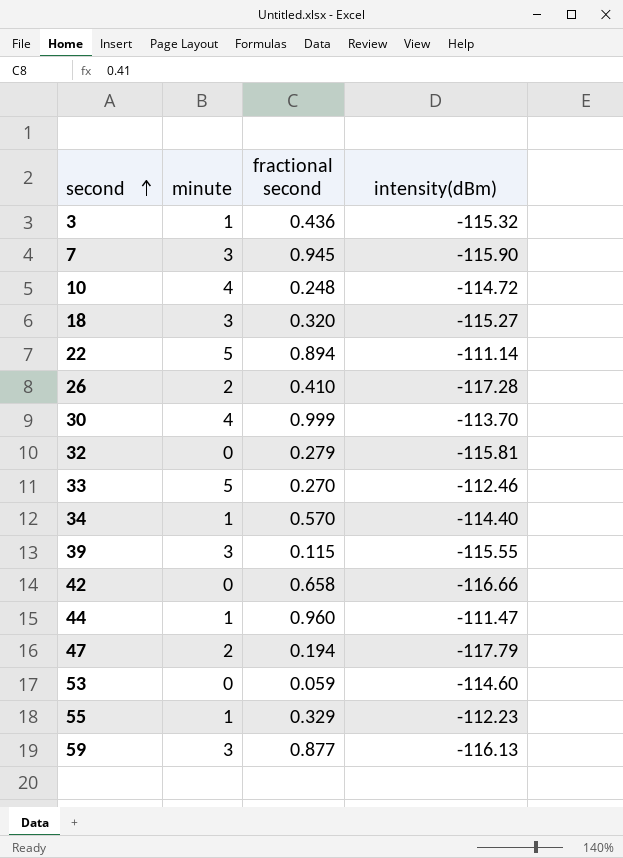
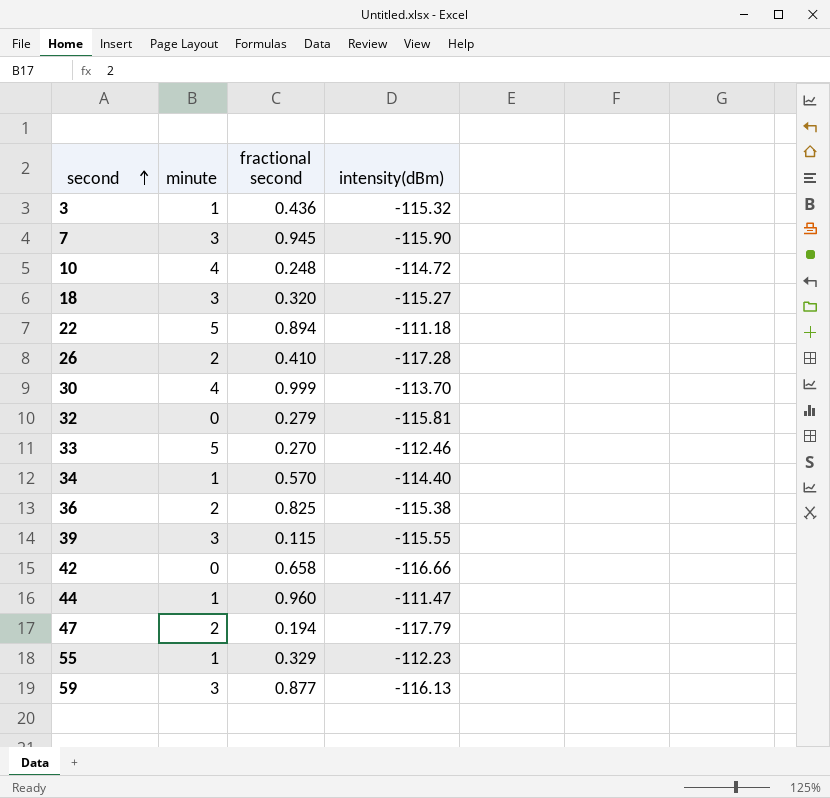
row 53: 0 | 0.059 | -114.60 -> none
22 | intensity(dBm): -111.14 -> -111.18
row 36: none -> 2 | 0.825 | -115.38

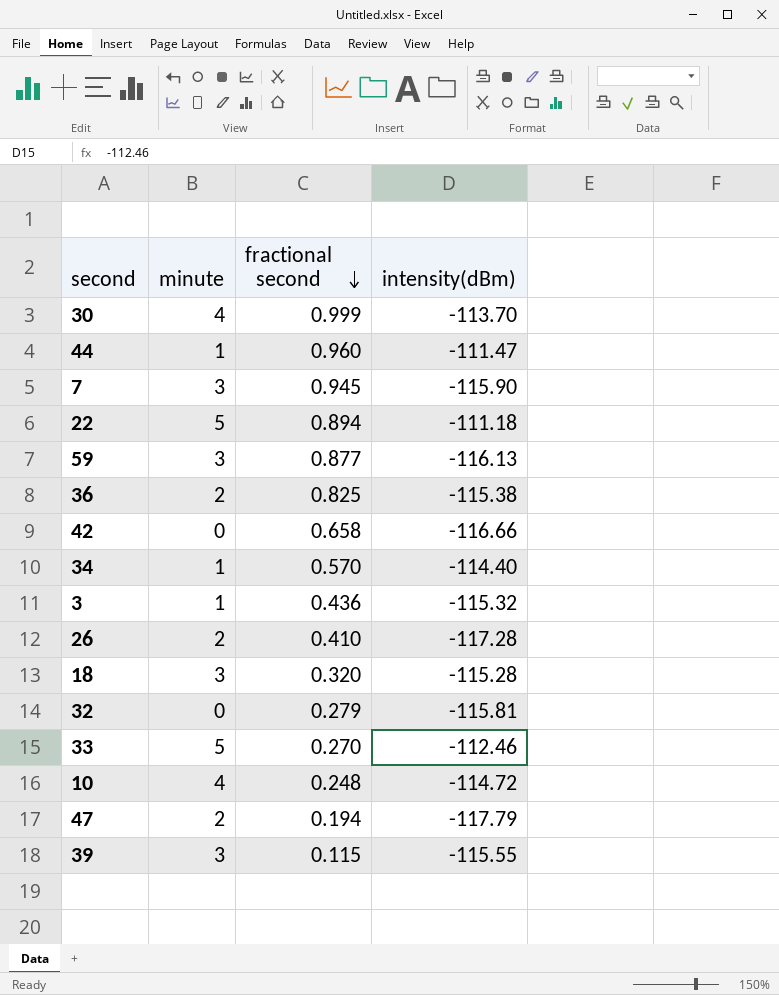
row order: second ascending -> fractional second descending
row 55: 1 | 0.329 | -112.23 -> none
18 | intensity(dBm): -115.27 -> -115.28

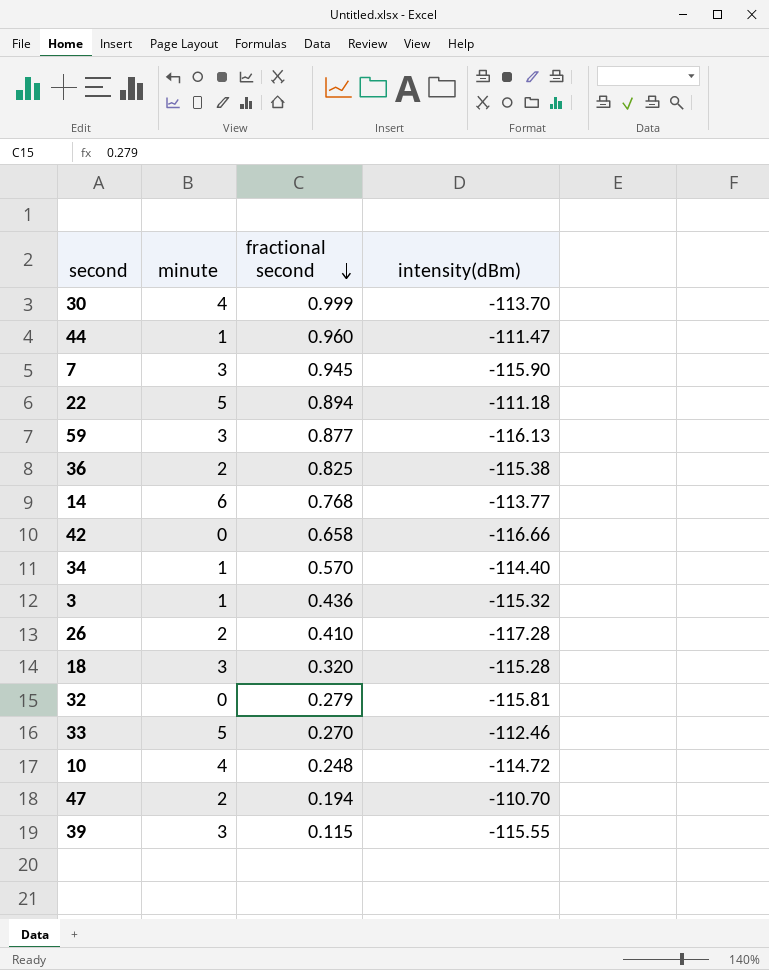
row 14: none -> 6 | 0.768 | -113.77
47 | intensity(dBm): -117.79 -> -110.70

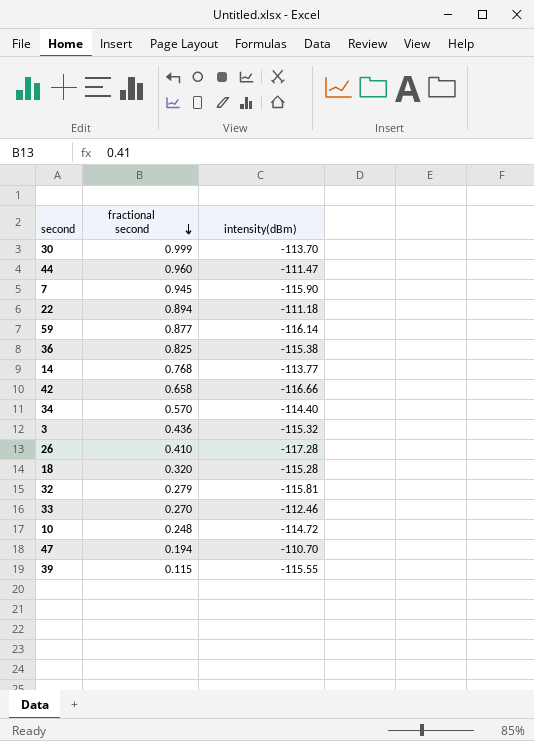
column minute | position: 2 -> none
59 | intensity(dBm): -116.13 -> -116.14

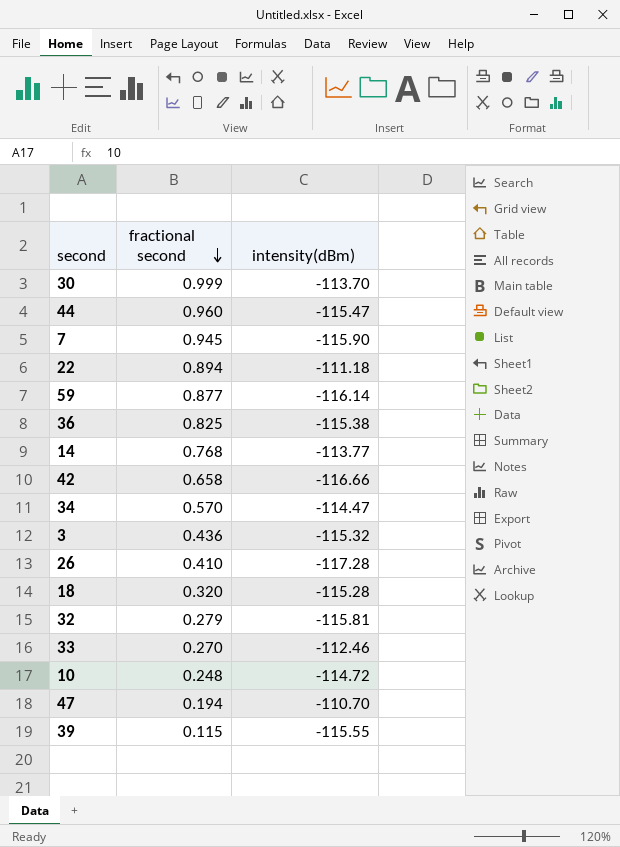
44 | intensity(dBm): -111.47 -> -115.47
34 | intensity(dBm): -114.40 -> -114.47

